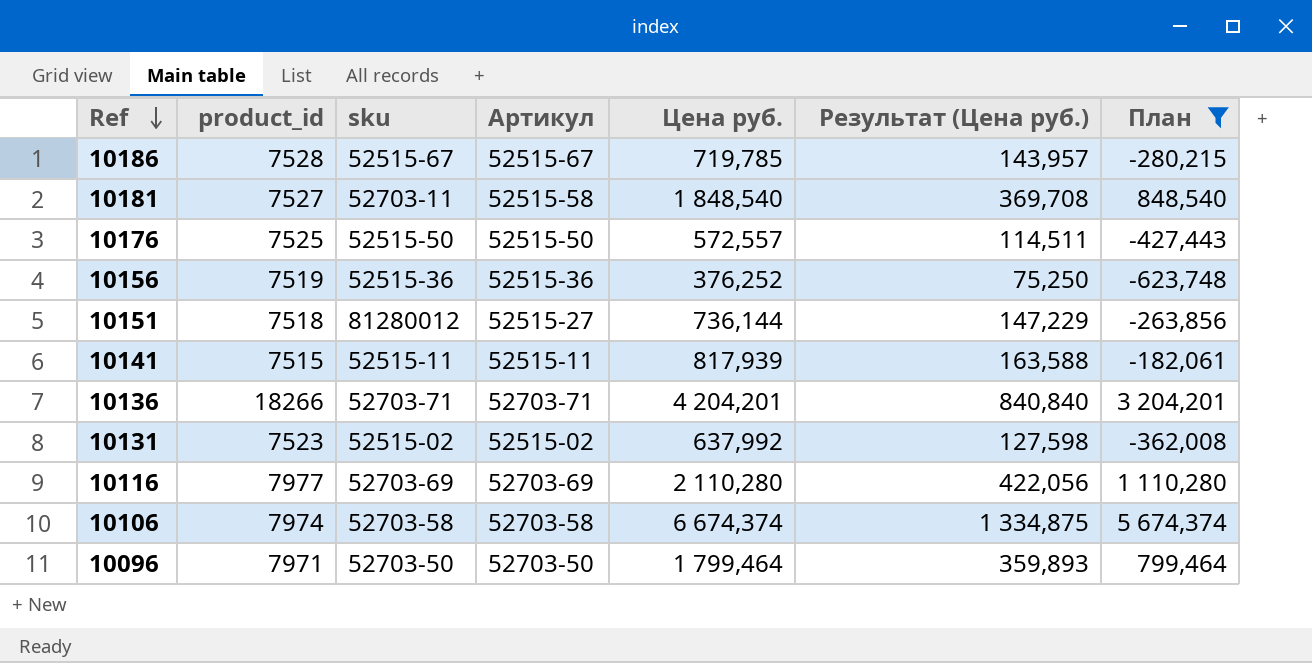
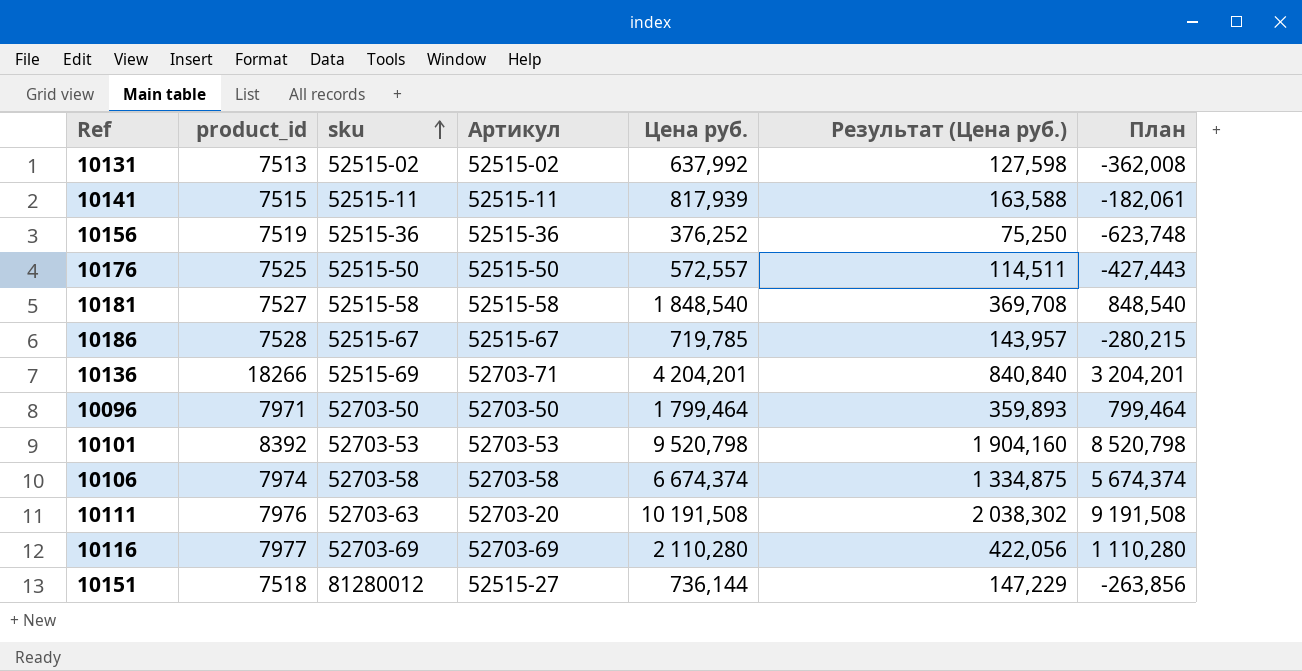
filter: План <= 5 674,374 -> none
row order: Ref descending -> sku ascending
10131 | product_id: 7523 -> 7513
10181 | sku: 52703-11 -> 52515-58
10136 | sku: 52703-71 -> 52515-69

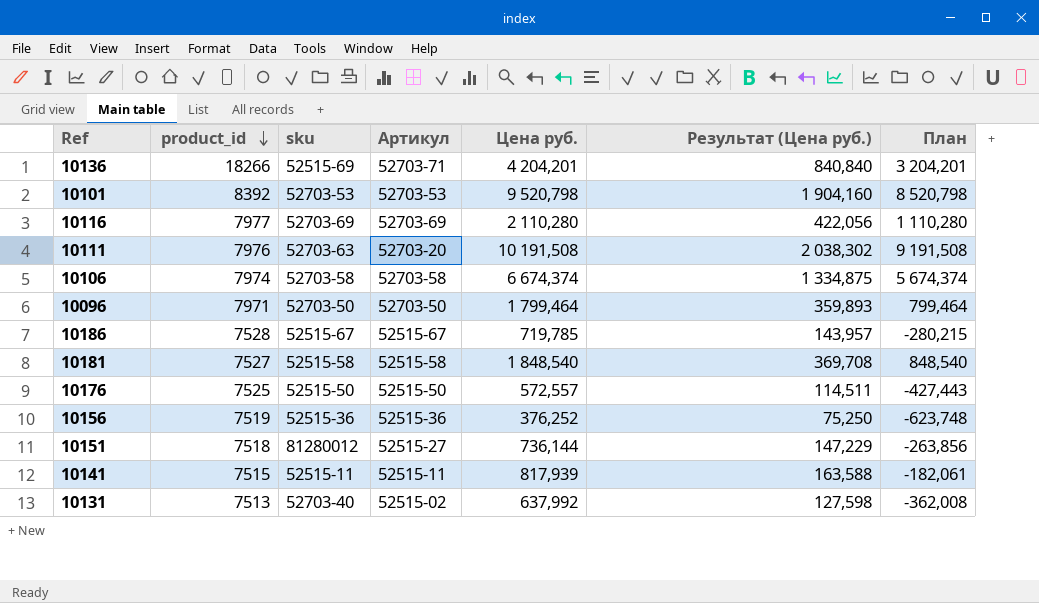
row order: sku ascending -> product_id descending
10131 | sku: 52515-02 -> 52703-40

